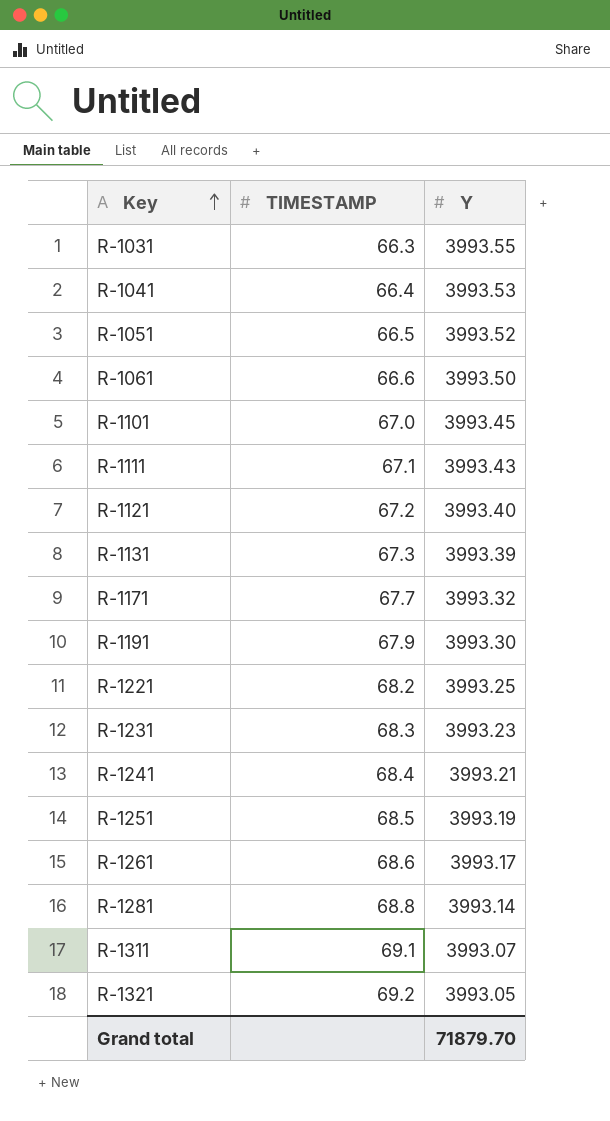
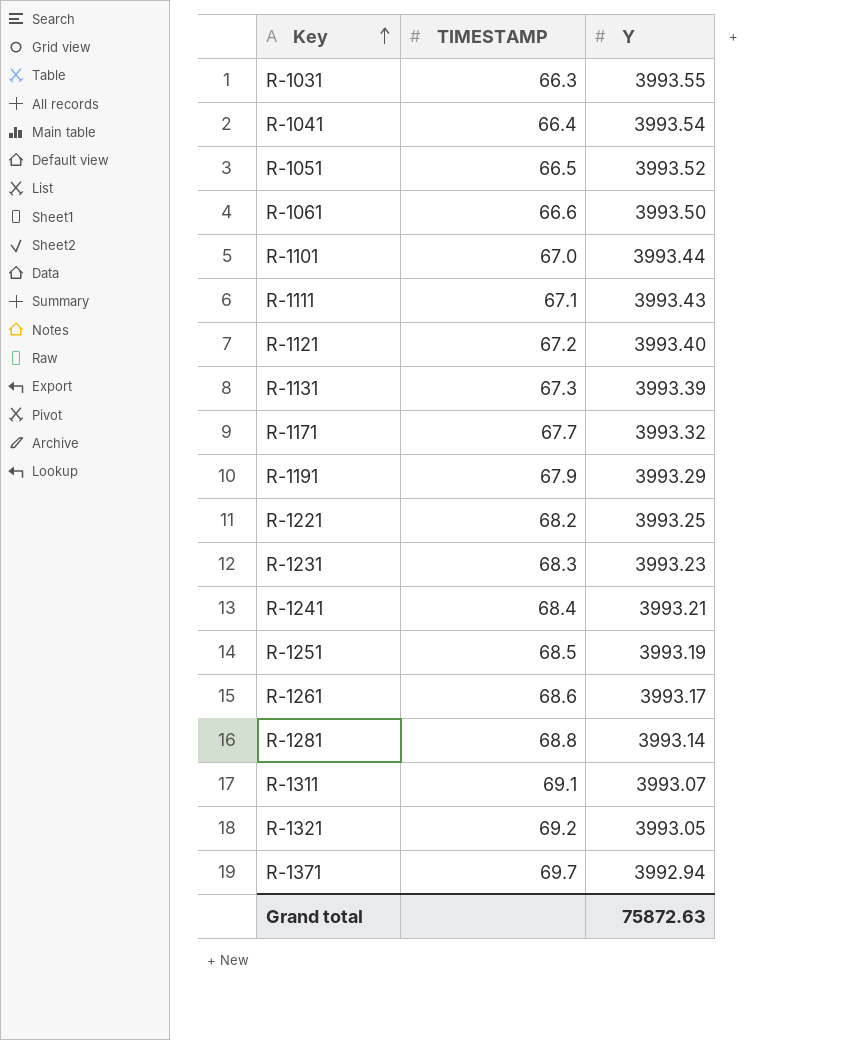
R-1041 | Y: 3993.53 -> 3993.54
R-1101 | Y: 3993.45 -> 3993.44
R-1191 | Y: 3993.30 -> 3993.29
row R-1371: none -> 69.7 | 3992.94
Grand total | Y: 71879.70 -> 75872.63

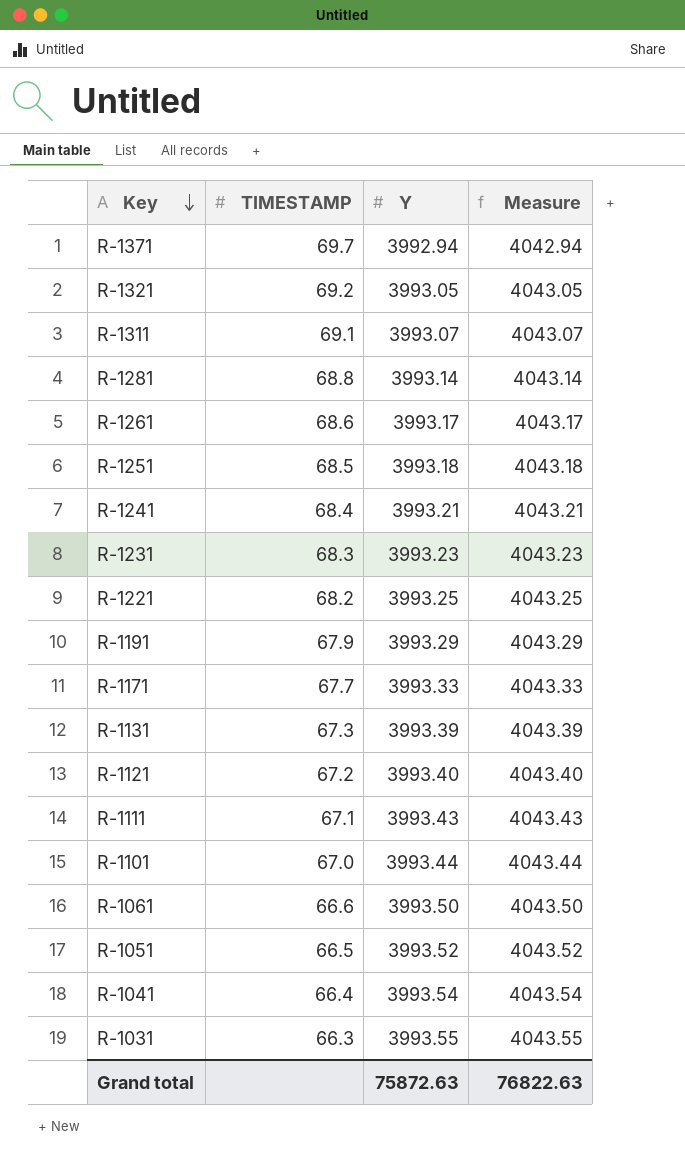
row order: Key ascending -> Key descending
column Measure | formula: none -> [Y] + 50
R-1251 | Y: 3993.19 -> 3993.18
R-1171 | Y: 3993.32 -> 3993.33

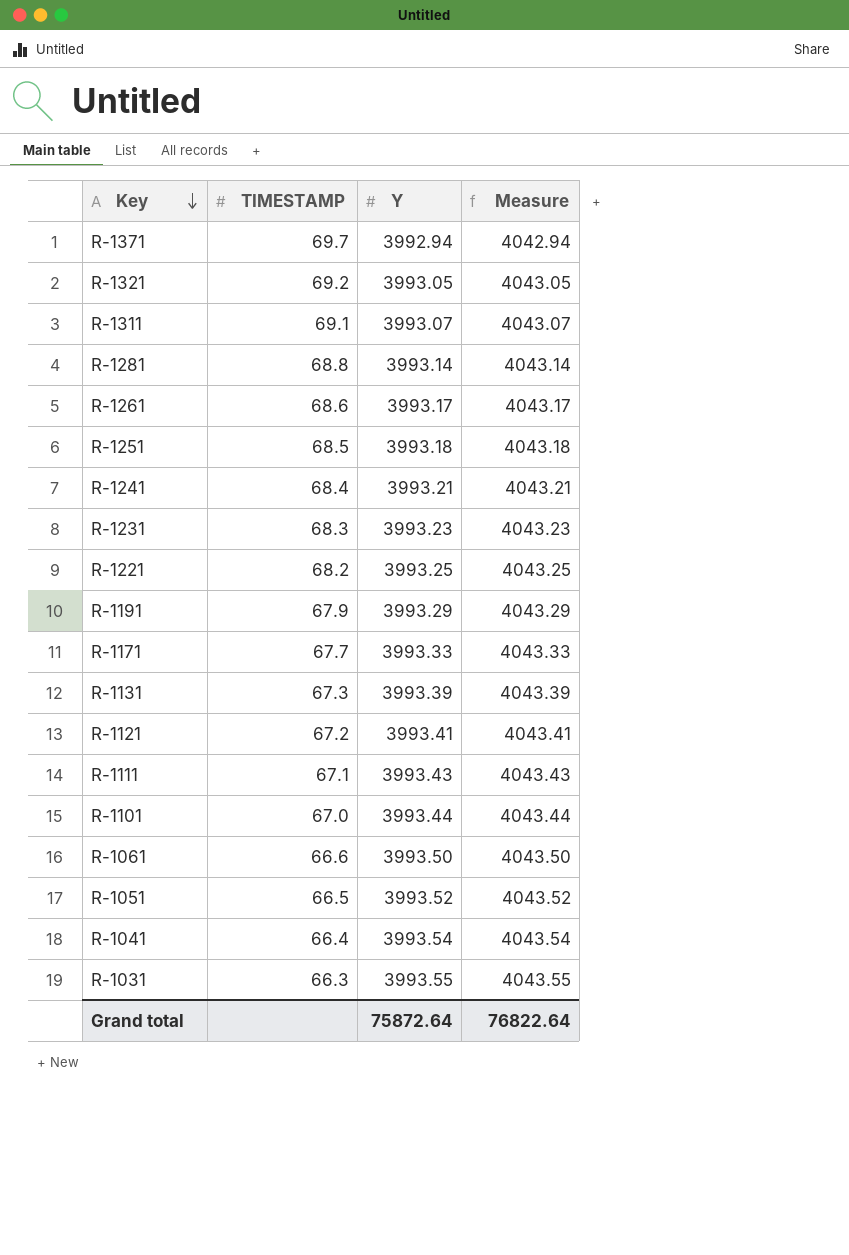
R-1121 | Y: 3993.40 -> 3993.41
R-1121 | Measure: 4043.40 -> 4043.41
Grand total | Y: 75872.63 -> 75872.64
Grand total | Measure: 76822.63 -> 76822.64

